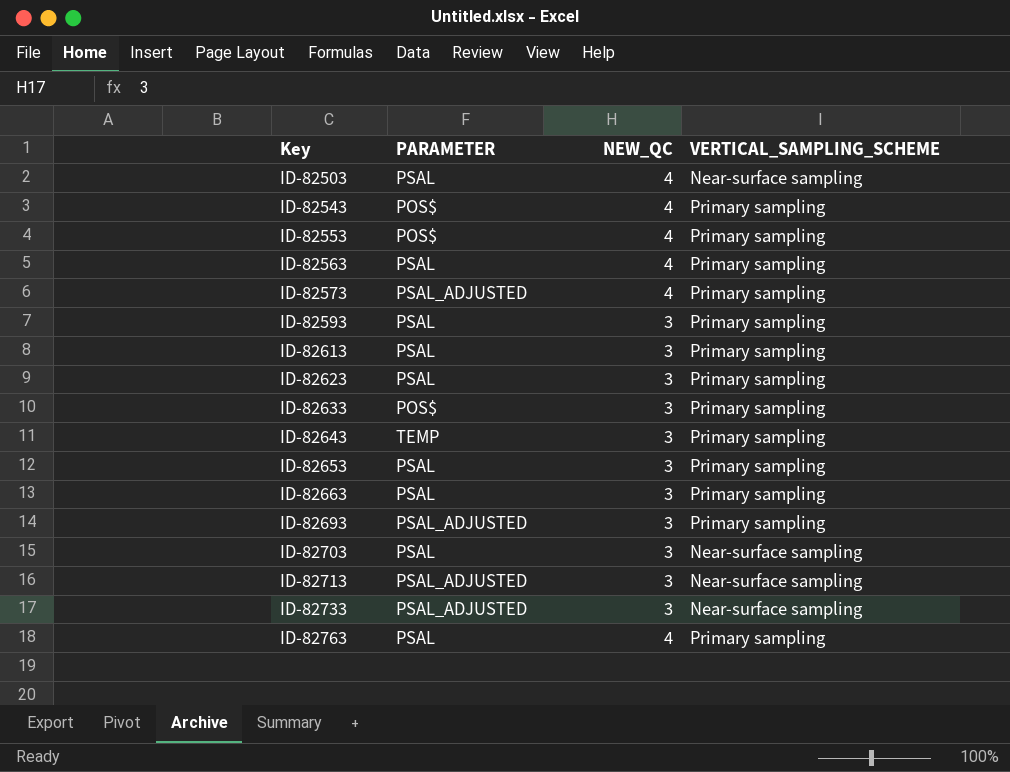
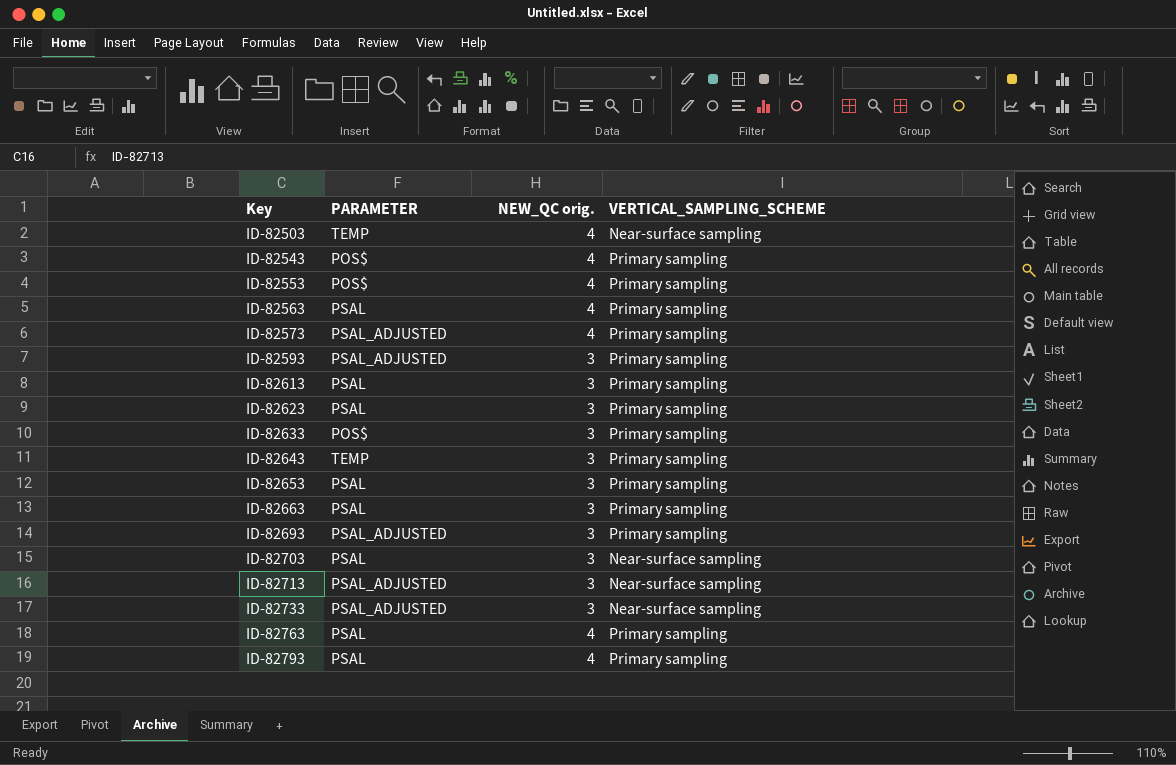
column name: NEW_QC -> NEW_QC orig.
ID-82503 | PARAMETER: PSAL -> TEMP
ID-82593 | PARAMETER: PSAL -> PSAL_ADJUSTED
row ID-82793: none -> PSAL | 4 | Primary sampling

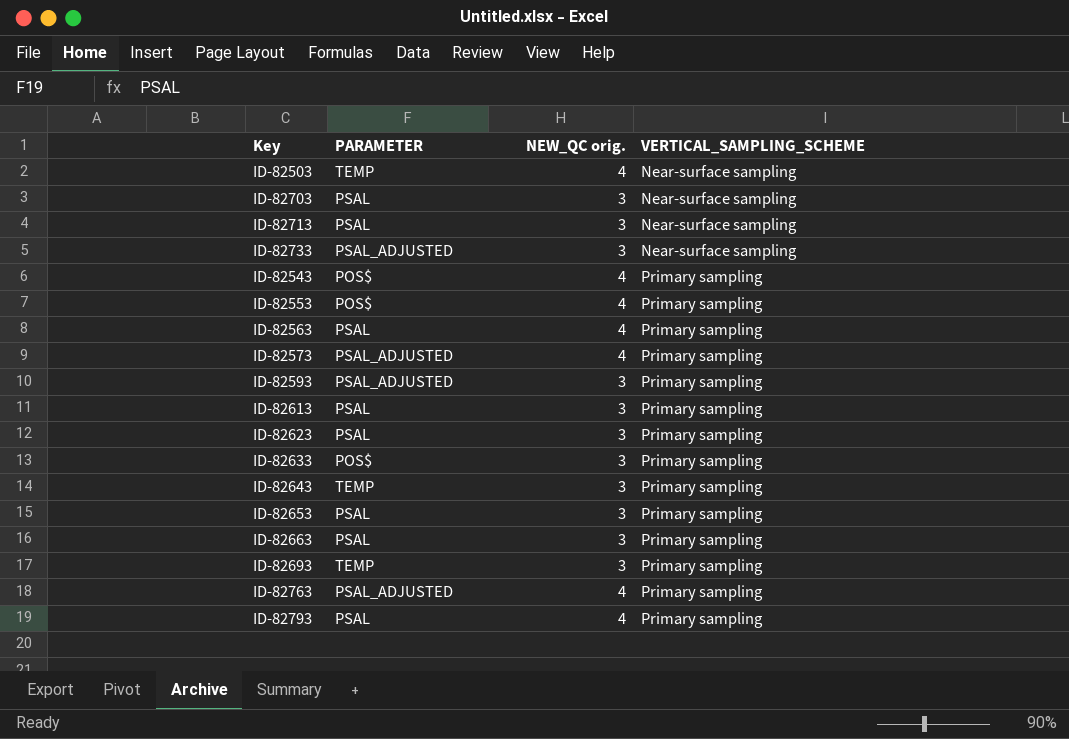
row order: Key ascending -> VERTICAL_SAMPLING_SCHEME ascending
ID-82713 | PARAMETER: PSAL_ADJUSTED -> PSAL
ID-82693 | PARAMETER: PSAL_ADJUSTED -> TEMP
ID-82763 | PARAMETER: PSAL -> PSAL_ADJUSTED

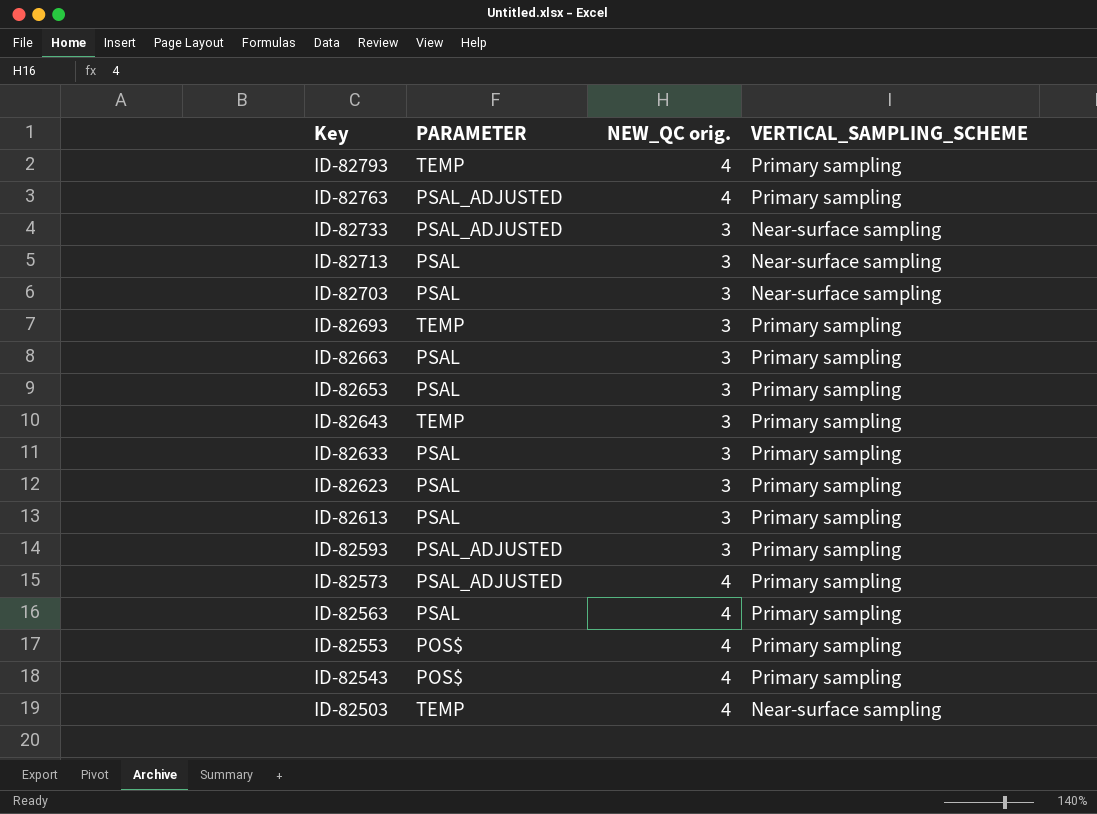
row order: VERTICAL_SAMPLING_SCHEME ascending -> Key descending
ID-82793 | PARAMETER: PSAL -> TEMP
ID-82633 | PARAMETER: POS$ -> PSAL

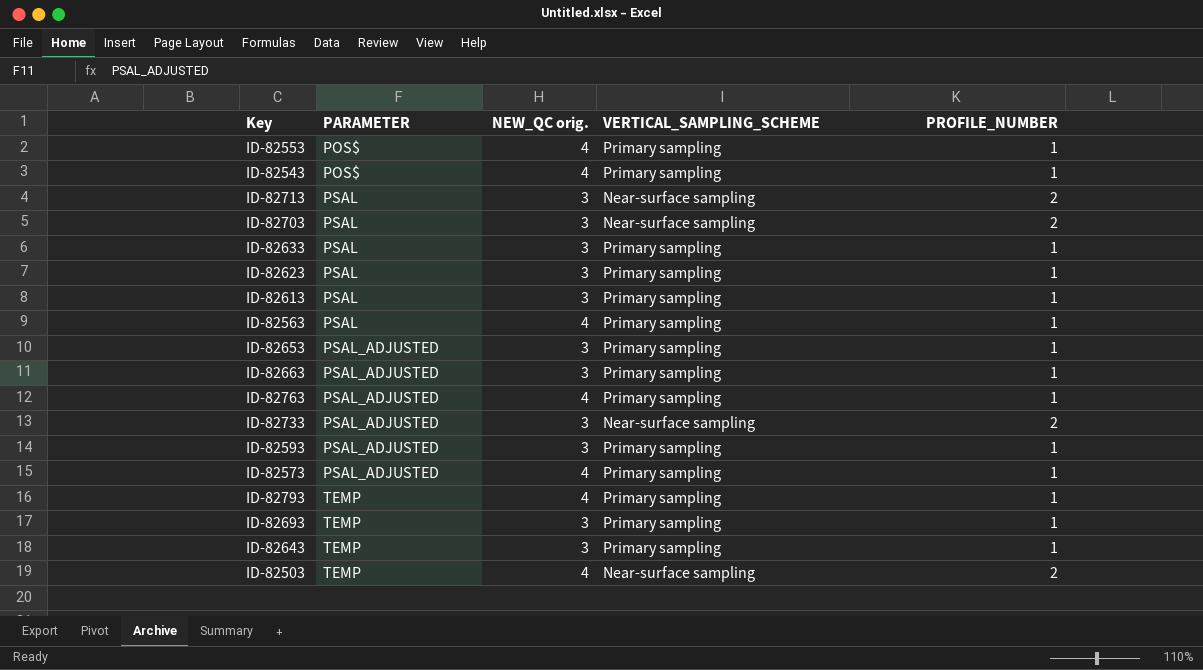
row order: Key descending -> PARAMETER ascending
column PROFILE_NUMBER | position: none -> 5
ID-82653 | PARAMETER: PSAL -> PSAL_ADJUSTED
ID-82663 | PARAMETER: PSAL -> PSAL_ADJUSTED

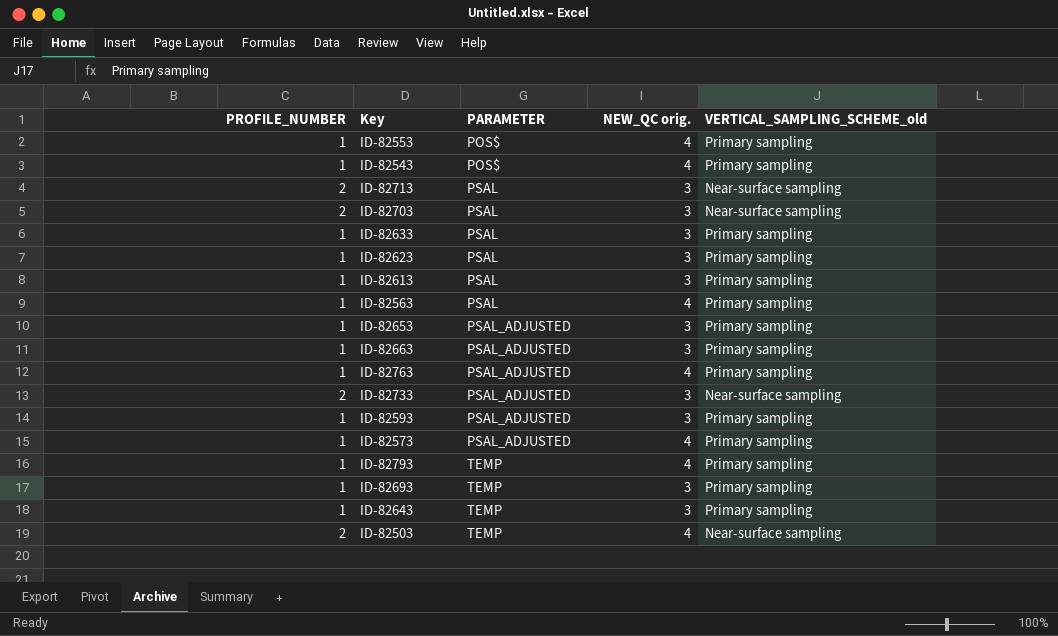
column PROFILE_NUMBER | position: 5 -> 1
column name: VERTICAL_SAMPLING_SCHEME -> VERTICAL_SAMPLING_SCHEME_old

